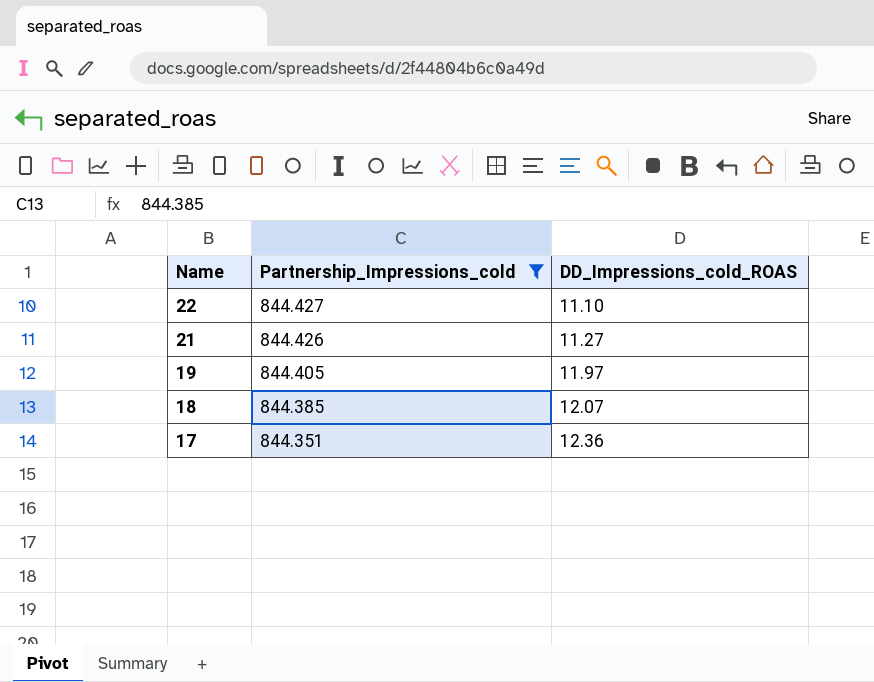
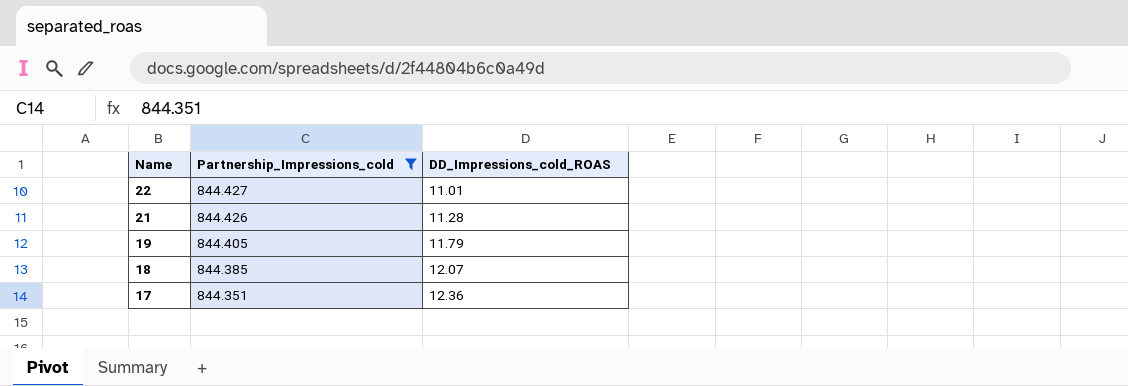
22 | DD_Impressions_cold_ROAS: 11.10 -> 11.01
21 | DD_Impressions_cold_ROAS: 11.27 -> 11.28
19 | DD_Impressions_cold_ROAS: 11.97 -> 11.79

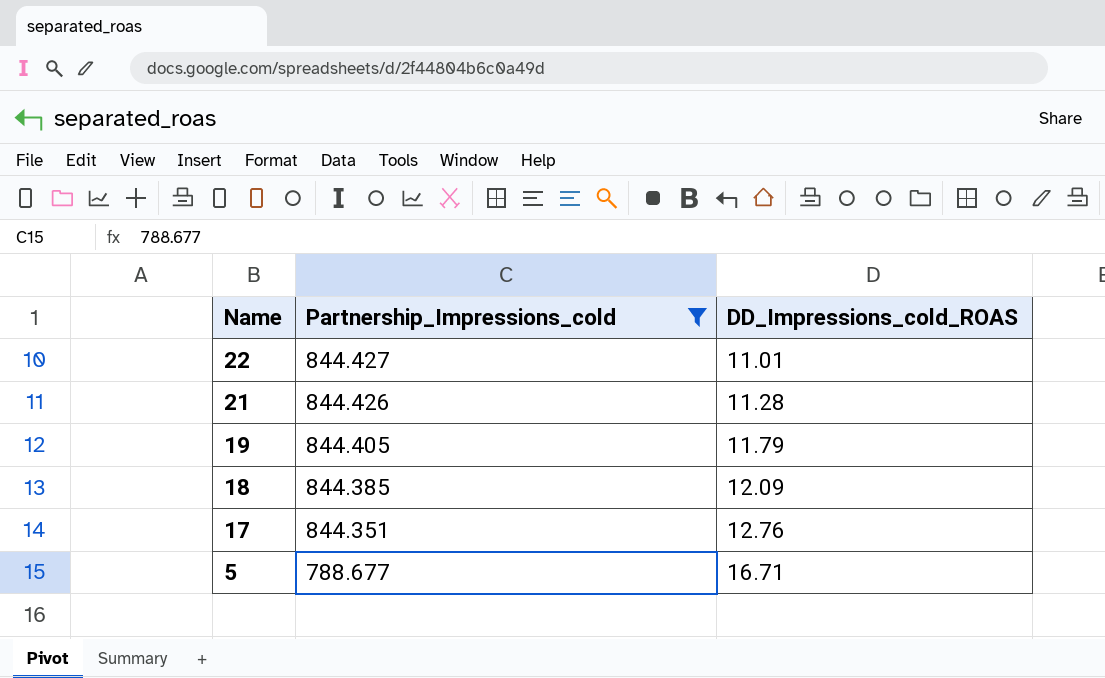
18 | DD_Impressions_cold_ROAS: 12.07 -> 12.09
17 | DD_Impressions_cold_ROAS: 12.36 -> 12.76
row 5: none -> 788.677 | 16.71

